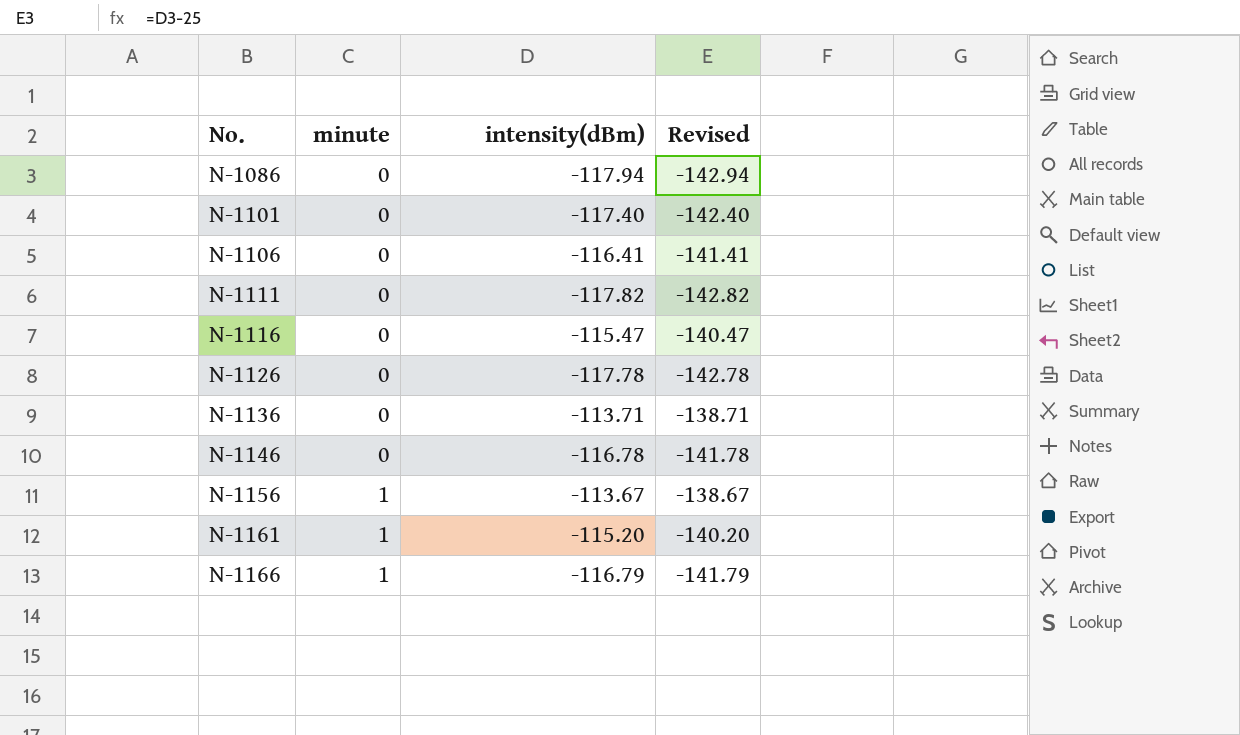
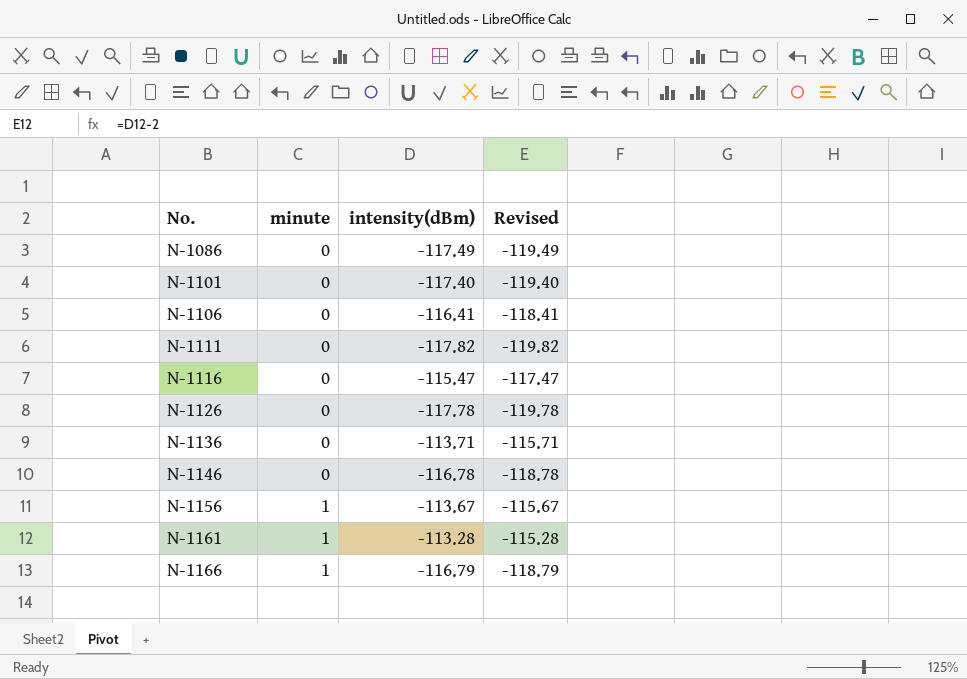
column Revised | formula: [intensity(dBm)] - 25 -> [intensity(dBm)] - 2
N-1086 | intensity(dBm): -117.94 -> -117.49
N-1161 | intensity(dBm): -115.20 -> -113.28

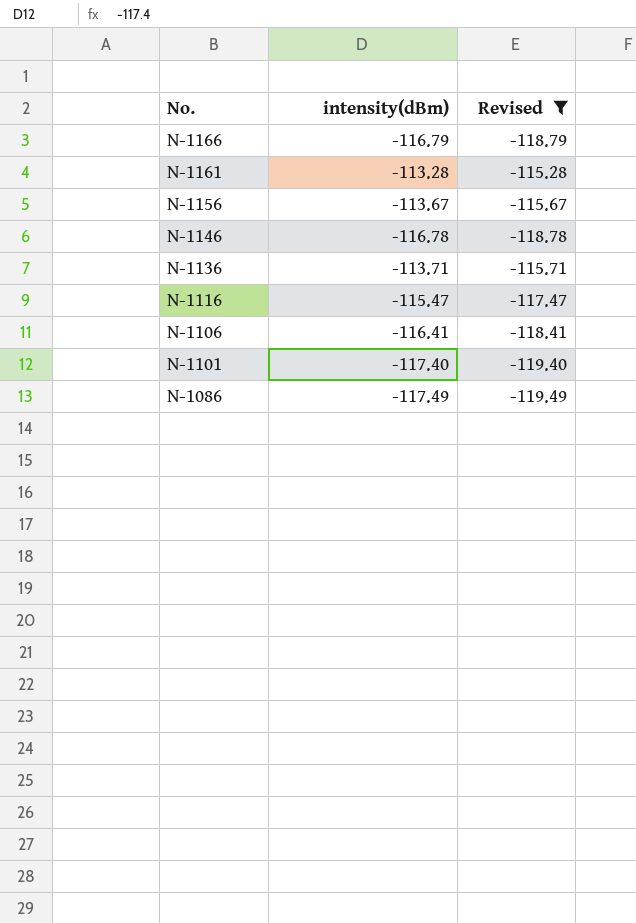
filter: none -> Revised >= -119.49
row order: No. ascending -> No. descending
column minute | position: 2 -> none

